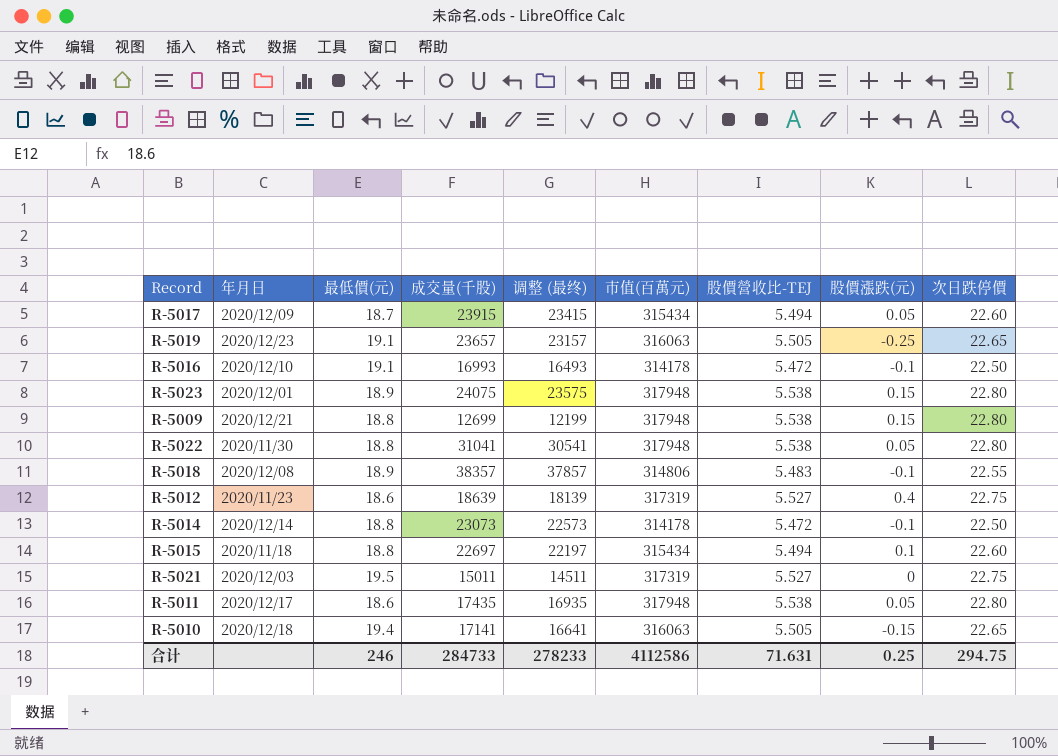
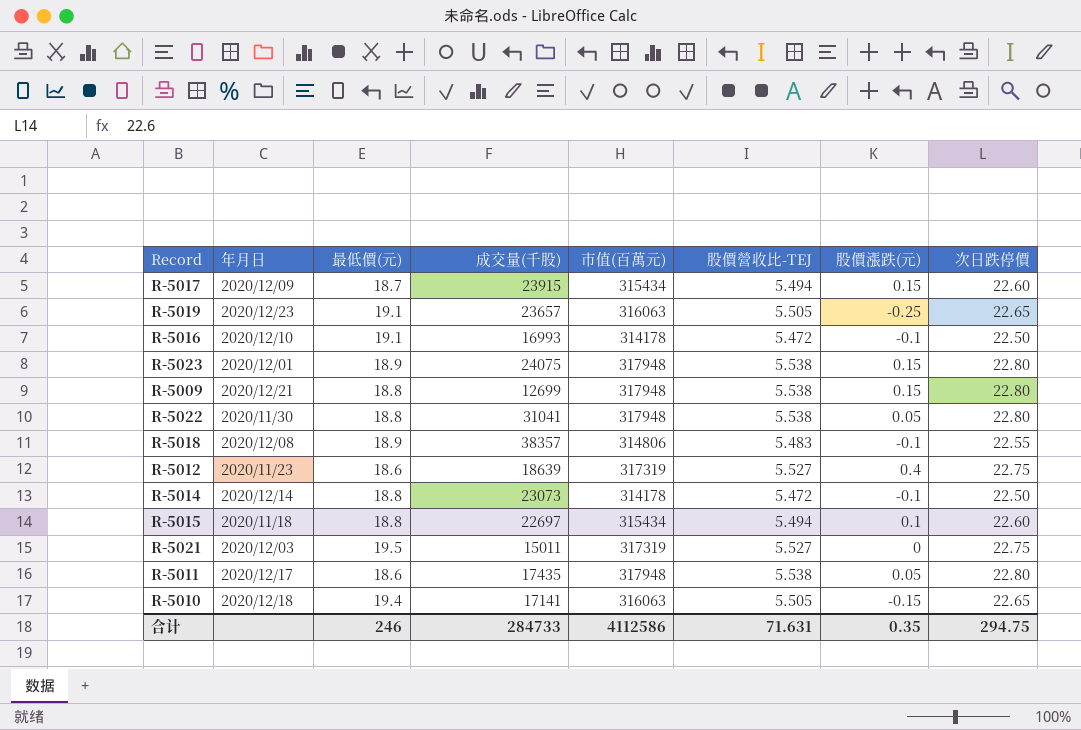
column 调整 (最终) | formula: [成交量(千股)] - 500 -> none
R-5017 | 股價漲跌(元): 0.05 -> 0.15
合计 | 股價漲跌(元): 0.25 -> 0.35

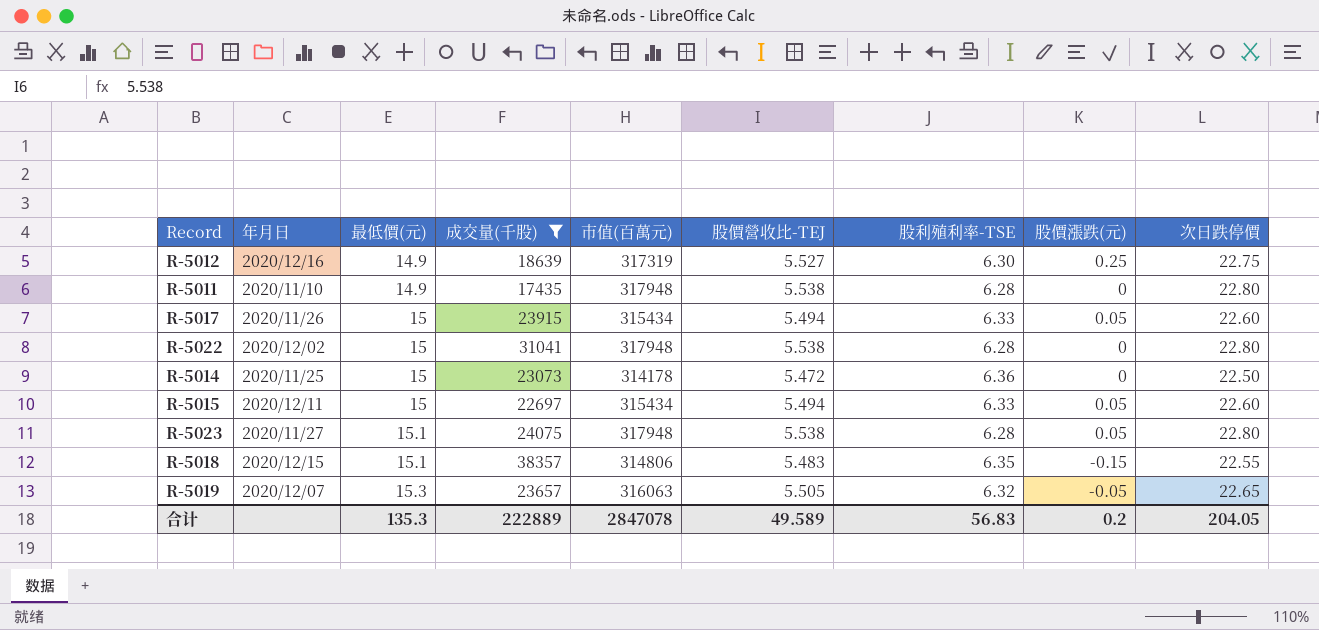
filter: none -> 成交量(千股) >= 17435
row order: none -> 最低價(元) ascending
column 股利殖利率-TSE | position: none -> 7
R-5012 | 年月日: 2020/11/23 -> 2020/12/16
R-5012 | 最低價(元): 18.6 -> 14.9
R-5012 | 股價漲跌(元): 0.4 -> 0.25
R-5011 | 年月日: 2020/12/17 -> 2020/11/10
R-5011 | 最低價(元): 18.6 -> 14.9
R-5011 | 股價漲跌(元): 0.05 -> 0
R-5017 | 年月日: 2020/12/09 -> 2020/11/26
R-5017 | 最低價(元): 18.7 -> 15
R-5017 | 股價漲跌(元): 0.15 -> 0.05
R-5022 | 年月日: 2020/11/30 -> 2020/12/02
R-5022 | 最低價(元): 18.8 -> 15
R-5022 | 股價漲跌(元): 0.05 -> 0
R-5014 | 年月日: 2020/12/14 -> 2020/11/25
R-5014 | 最低價(元): 18.8 -> 15
R-5014 | 股價漲跌(元): -0.1 -> 0
R-5015 | 年月日: 2020/11/18 -> 2020/12/11
R-5015 | 最低價(元): 18.8 -> 15
R-5015 | 股價漲跌(元): 0.1 -> 0.05
R-5023 | 年月日: 2020/12/01 -> 2020/11/27
R-5023 | 最低價(元): 18.9 -> 15.1
R-5023 | 股價漲跌(元): 0.15 -> 0.05
R-5018 | 年月日: 2020/12/08 -> 2020/12/15
R-5018 | 最低價(元): 18.9 -> 15.1
R-5018 | 股價漲跌(元): -0.1 -> -0.15
R-5019 | 年月日: 2020/12/23 -> 2020/12/07
R-5019 | 最低價(元): 19.1 -> 15.3
R-5019 | 股價漲跌(元): -0.25 -> -0.05
合计 | 最低價(元): 246 -> 135.3
合计 | 成交量(千股): 284733 -> 222889
合计 | 市值(百萬元): 4112586 -> 2847078
合计 | 股價營收比-TEJ: 71.631 -> 49.589
合计 | 股價漲跌(元): 0.35 -> 0.2
合计 | 次日跌停價: 294.75 -> 204.05

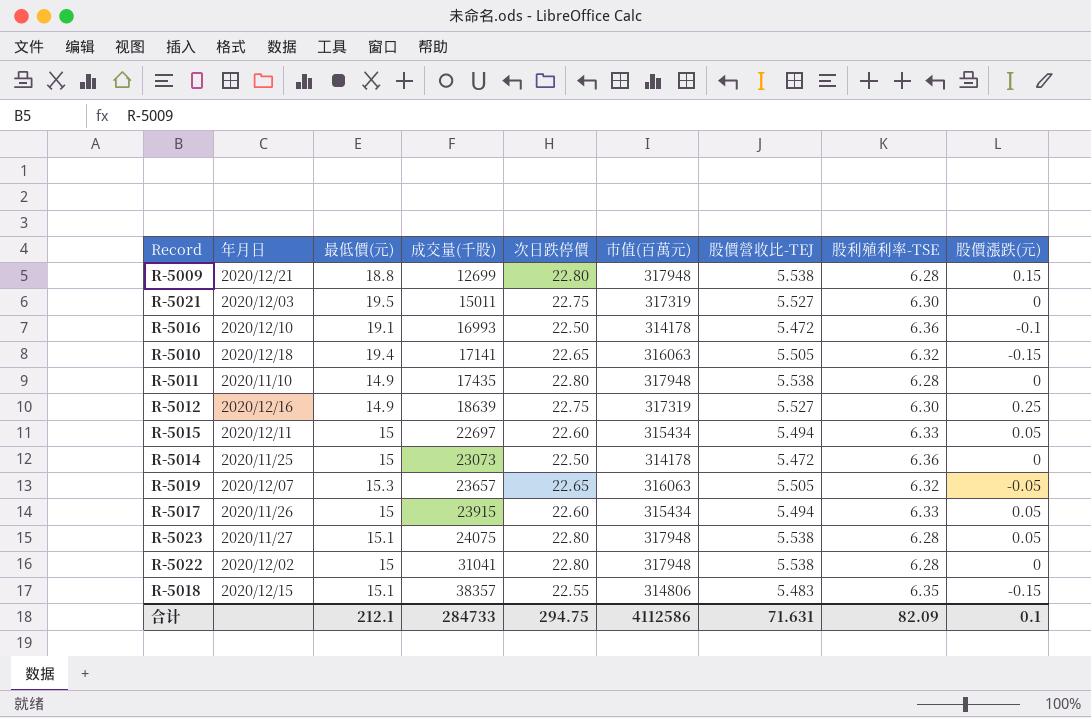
filter: 成交量(千股) >= 17435 -> none
row order: 最低價(元) ascending -> 成交量(千股) ascending
column 次日跌停價 | position: 9 -> 5
合计 | 最低價(元): 135.3 -> 212.1
合计 | 成交量(千股): 222889 -> 284733
合计 | 次日跌停價: 204.05 -> 294.75
合计 | 市值(百萬元): 2847078 -> 4112586
合计 | 股價營收比-TEJ: 49.589 -> 71.631
合计 | 股利殖利率-TSE: 56.83 -> 82.09
合计 | 股價漲跌(元): 0.2 -> 0.1

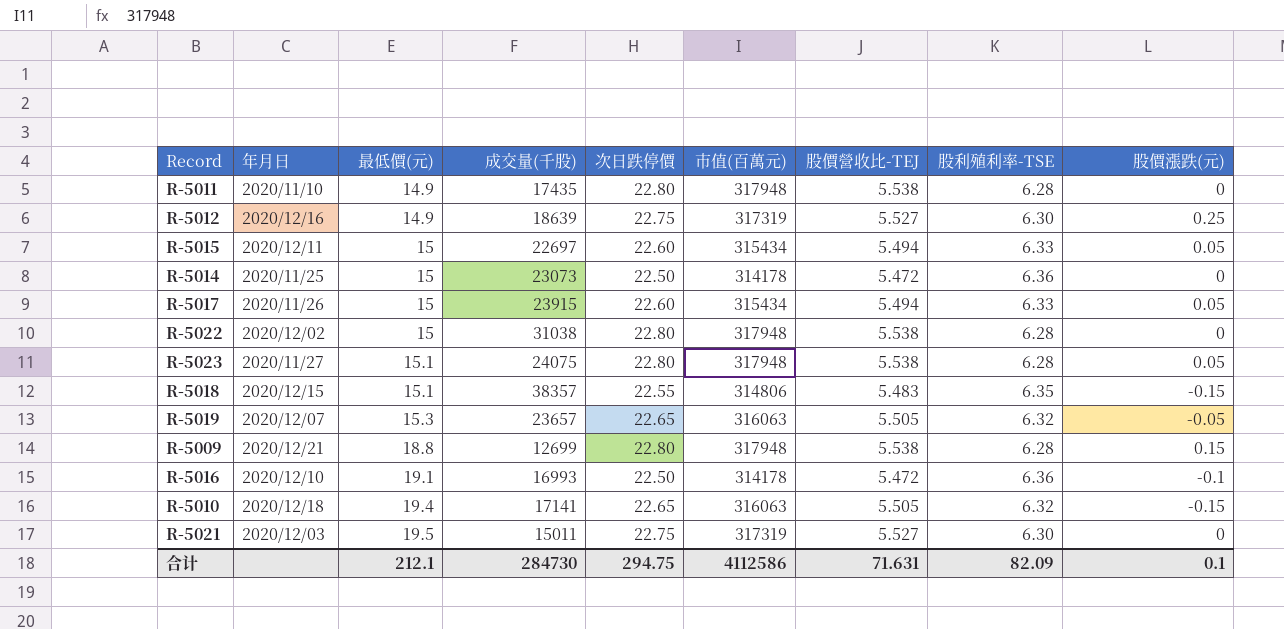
row order: 成交量(千股) ascending -> 最低價(元) ascending
R-5022 | 成交量(千股): 31041 -> 31038
合计 | 成交量(千股): 284733 -> 284730

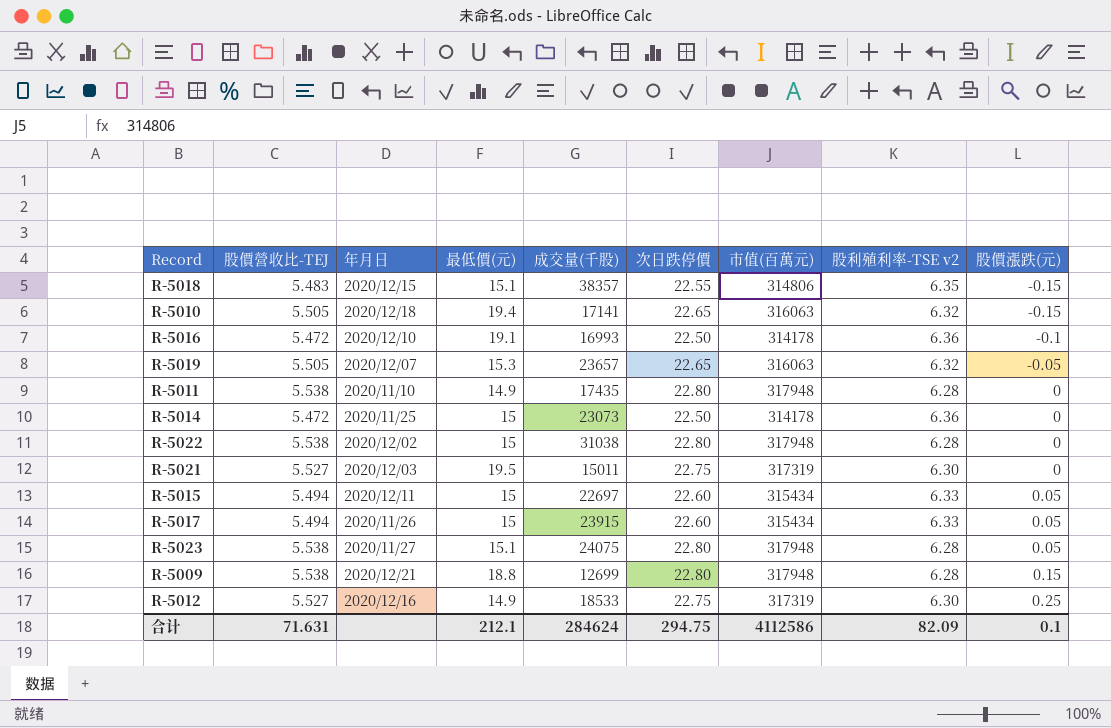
row order: 最低價(元) ascending -> 股價漲跌(元) ascending
column 股價營收比-TEJ | position: 7 -> 2
column name: 股利殖利率-TSE -> 股利殖利率-TSE v2
R-5012 | 成交量(千股): 18639 -> 18533
合计 | 成交量(千股): 284730 -> 284624

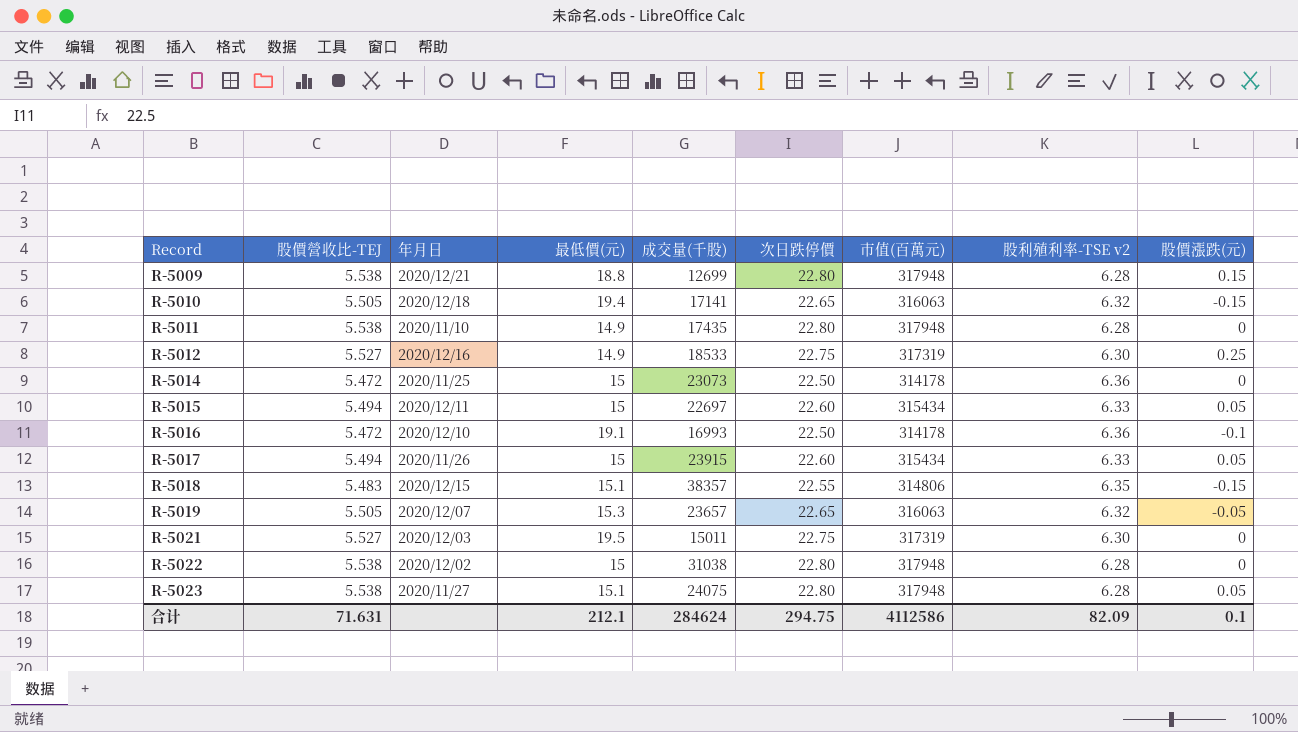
row order: 股價漲跌(元) ascending -> Record ascending

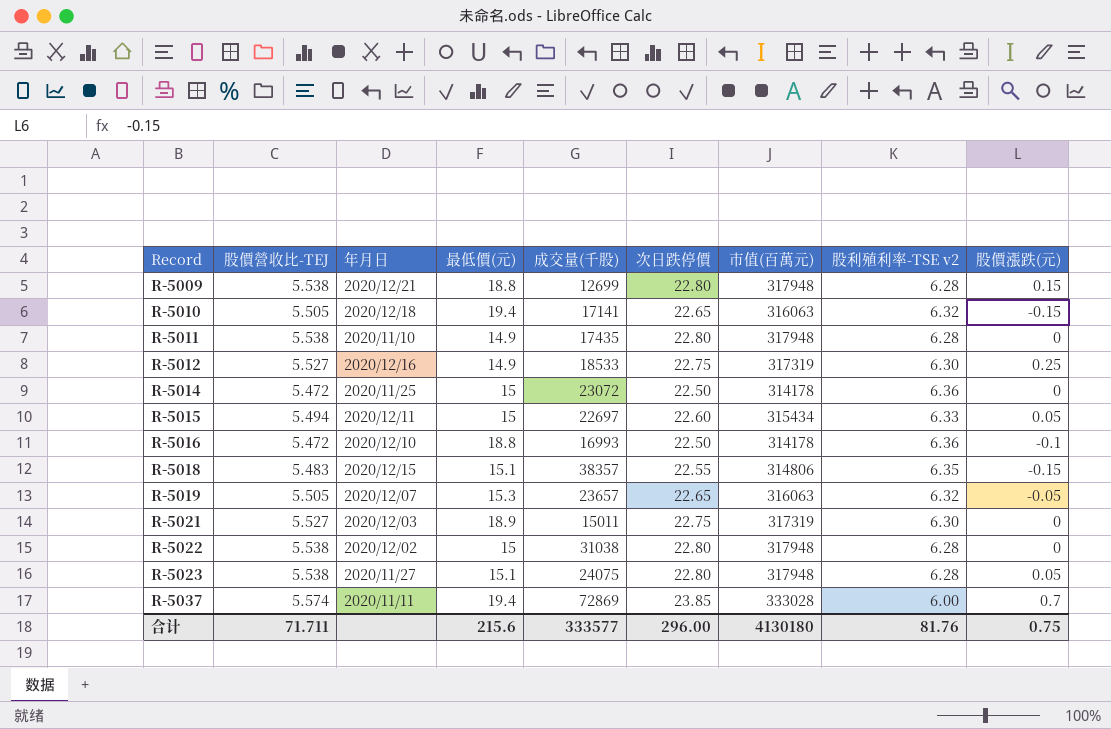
row R-5017: 5.494 | 2020/11/26 | 15 | 23915 | 22.60 | 315434 | 6.33 | 0.05 -> none
R-5014 | 成交量(千股): 23073 -> 23072
R-5016 | 最低價(元): 19.1 -> 18.8
R-5021 | 最低價(元): 19.5 -> 18.9
row R-5037: none -> 5.574 | 2020/11/11 | 19.4 | 72869 | 23.85 | 333028 | 6.00 | 0.7
合计 | 股價營收比-TEJ: 71.631 -> 71.711
合计 | 最低價(元): 212.1 -> 215.6
合计 | 成交量(千股): 284624 -> 333577
合计 | 次日跌停價: 294.75 -> 296.00
合计 | 市值(百萬元): 4112586 -> 4130180
合计 | 股利殖利率-TSE v2: 82.09 -> 81.76
合计 | 股價漲跌(元): 0.1 -> 0.75

